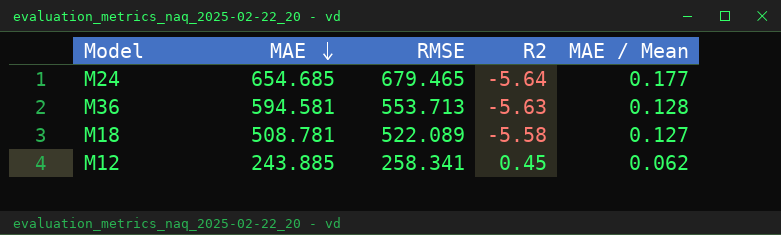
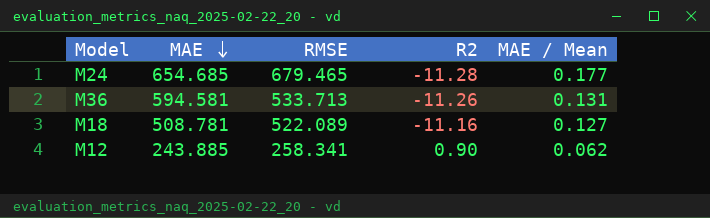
M24 | R2: -5.64 -> -11.28
M36 | RMSE: 553.713 -> 533.713
M36 | R2: -5.63 -> -11.26
M36 | MAE / Mean: 0.128 -> 0.131
M18 | R2: -5.58 -> -11.16
M12 | R2: 0.45 -> 0.90

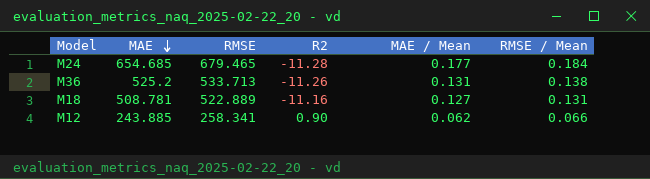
column RMSE / Mean | position: none -> 6
M36 | MAE: 594.581 -> 525.2
M18 | RMSE: 522.089 -> 522.889

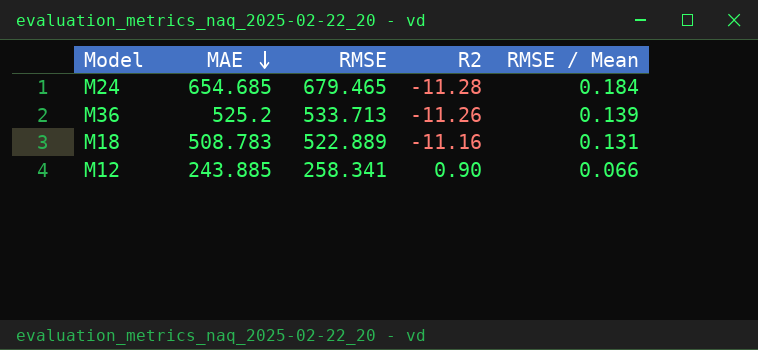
column MAE / Mean | position: 5 -> none
M36 | RMSE / Mean: 0.138 -> 0.139
M18 | MAE: 508.781 -> 508.783

